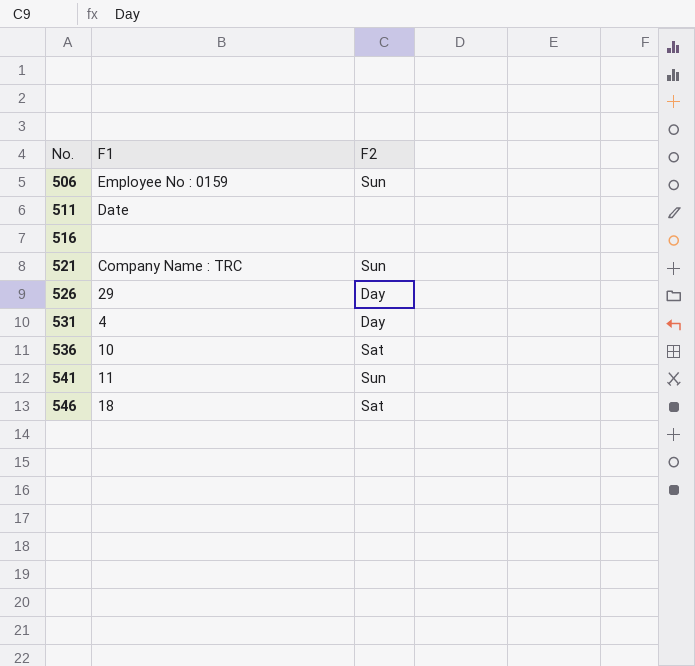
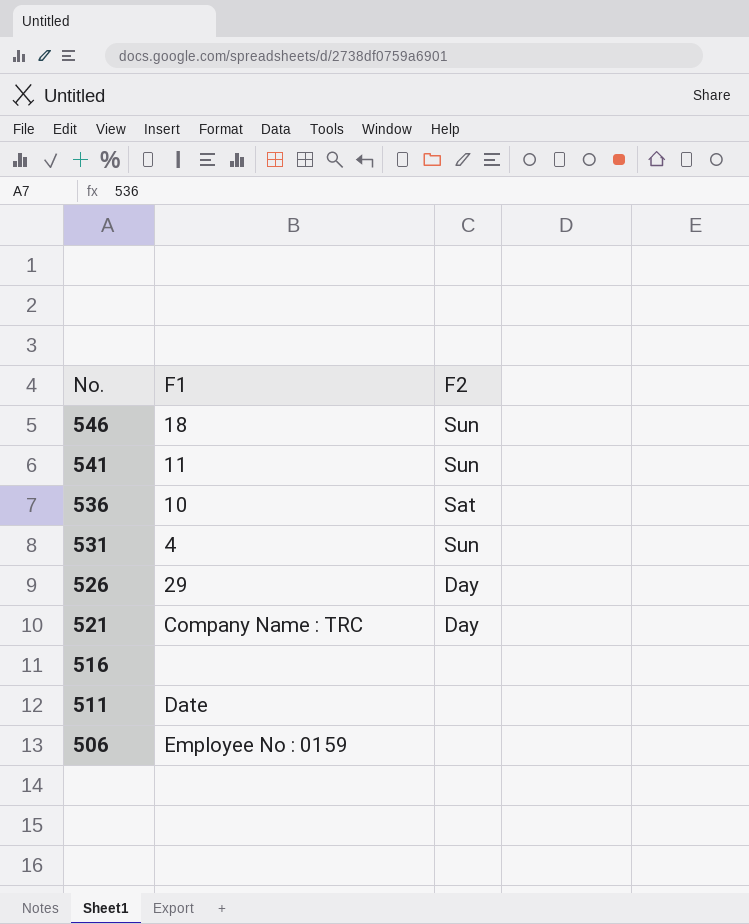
row order: No. ascending -> No. descending
546 | F2: Sat -> Sun
531 | F2: Day -> Sun
521 | F2: Sun -> Day
506 | F2: Sun -> none

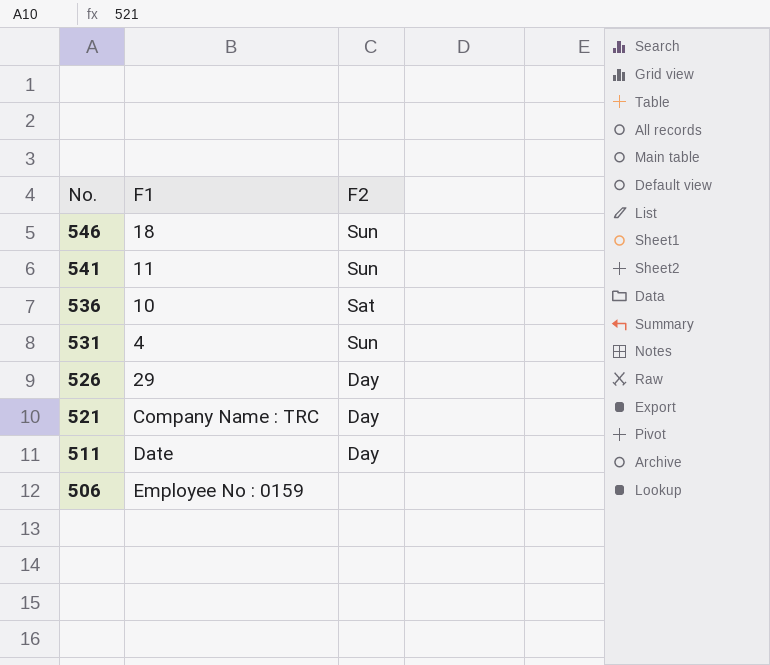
row 516: none | none -> none
511 | F2: none -> Day

